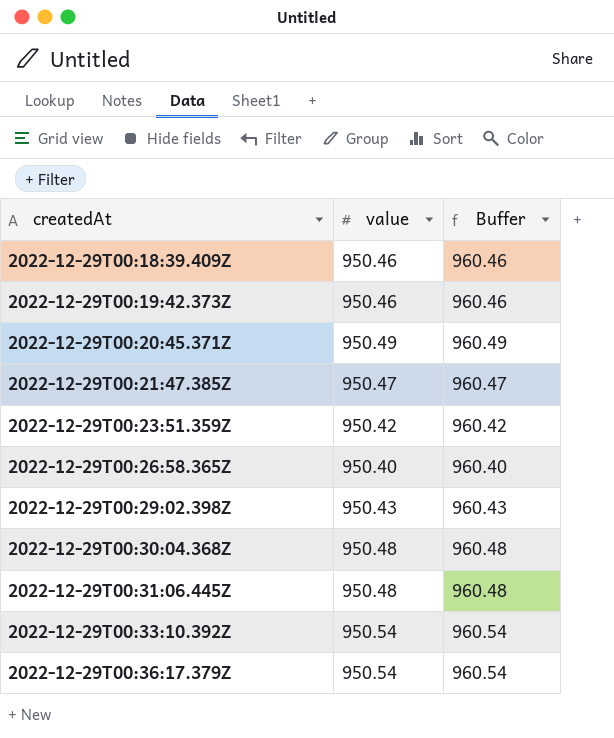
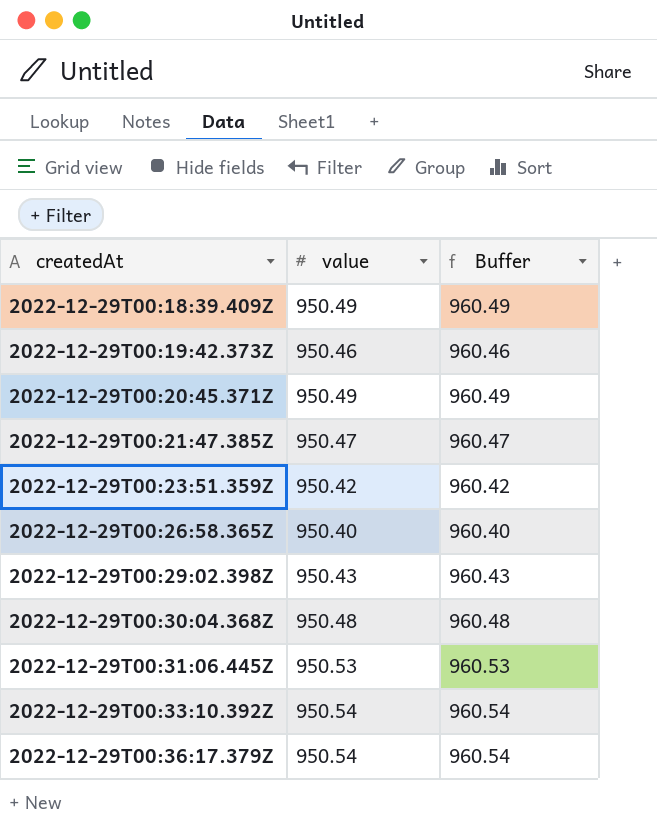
2022-12-29T00:18:39.409Z | value: 950.46 -> 950.49
2022-12-29T00:18:39.409Z | Buffer: 960.46 -> 960.49
2022-12-29T00:31:06.445Z | value: 950.48 -> 950.53
2022-12-29T00:31:06.445Z | Buffer: 960.48 -> 960.53

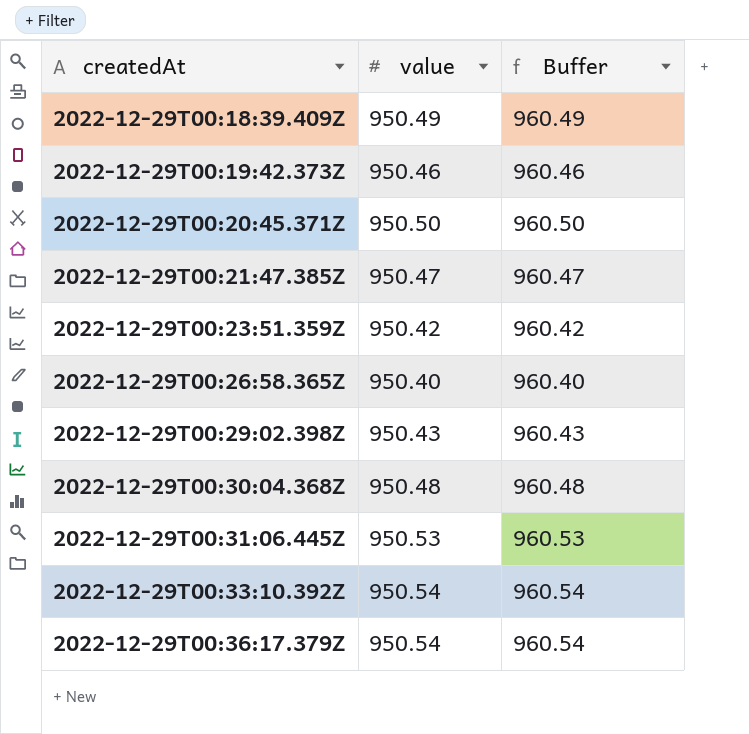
2022-12-29T00:20:45.371Z | value: 950.49 -> 950.50
2022-12-29T00:20:45.371Z | Buffer: 960.49 -> 960.50

